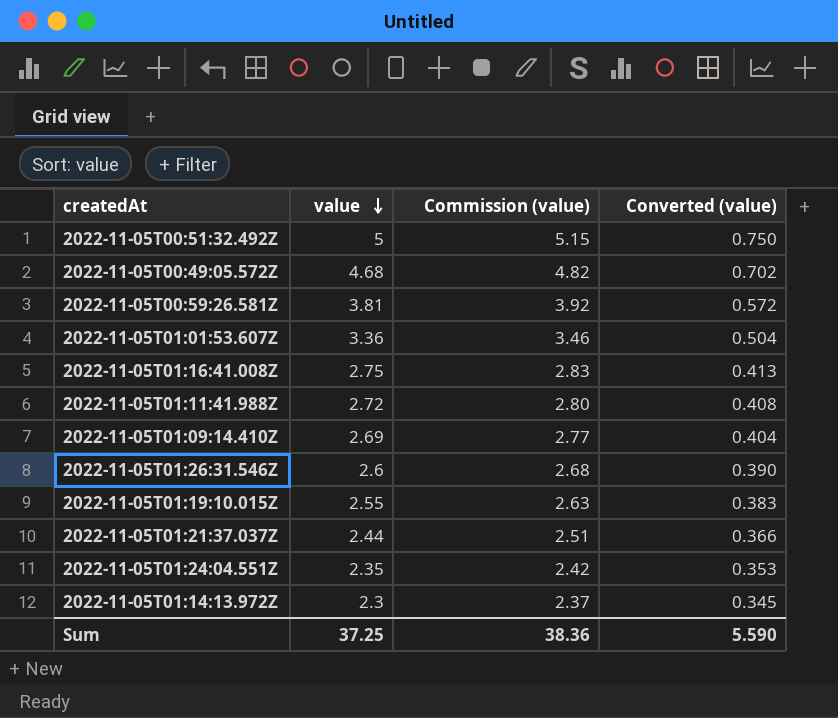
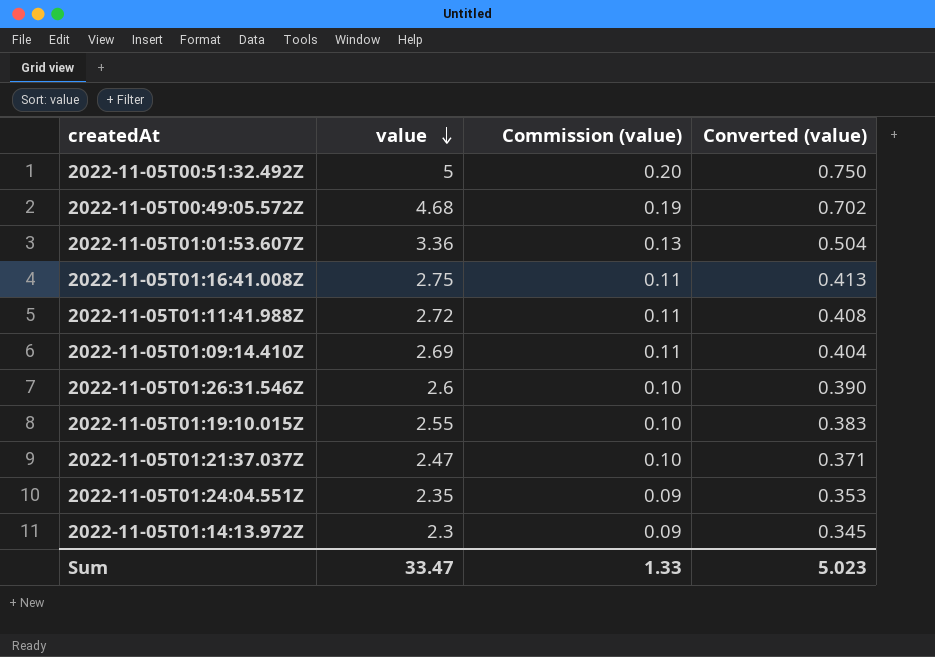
column Commission (value) | formula: [value] * 1.03 -> [value] * 0.04
row 2022-11-05T00:59:26.581Z: 3.81 | 3.92 | 0.572 -> none
2022-11-05T01:21:37.037Z | value: 2.44 -> 2.47
2022-11-05T01:21:37.037Z | Converted (value): 0.366 -> 0.371
Sum | value: 37.25 -> 33.47
Sum | Commission (value): 38.36 -> 1.33
Sum | Converted (value): 5.590 -> 5.023

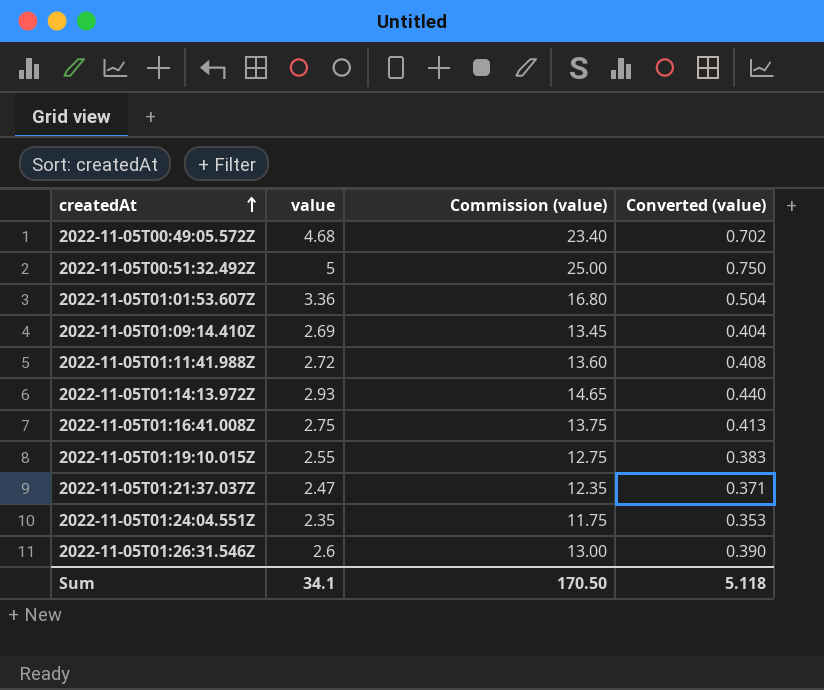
row order: value descending -> createdAt ascending
column Commission (value) | formula: [value] * 0.04 -> [value] * 5
2022-11-05T01:14:13.972Z | value: 2.3 -> 2.93
2022-11-05T01:14:13.972Z | Converted (value): 0.345 -> 0.440
Sum | value: 33.47 -> 34.1
Sum | Commission (value): 1.33 -> 170.50
Sum | Converted (value): 5.023 -> 5.118

